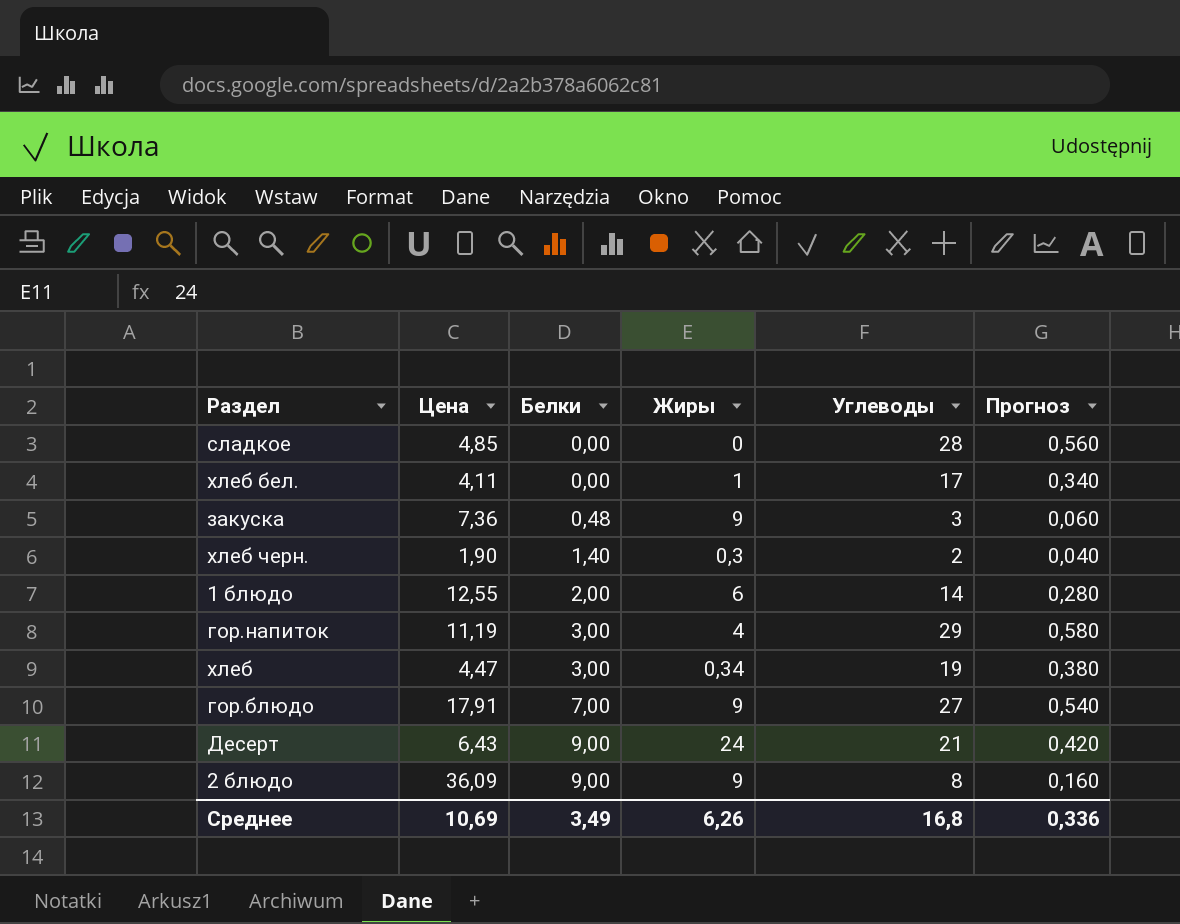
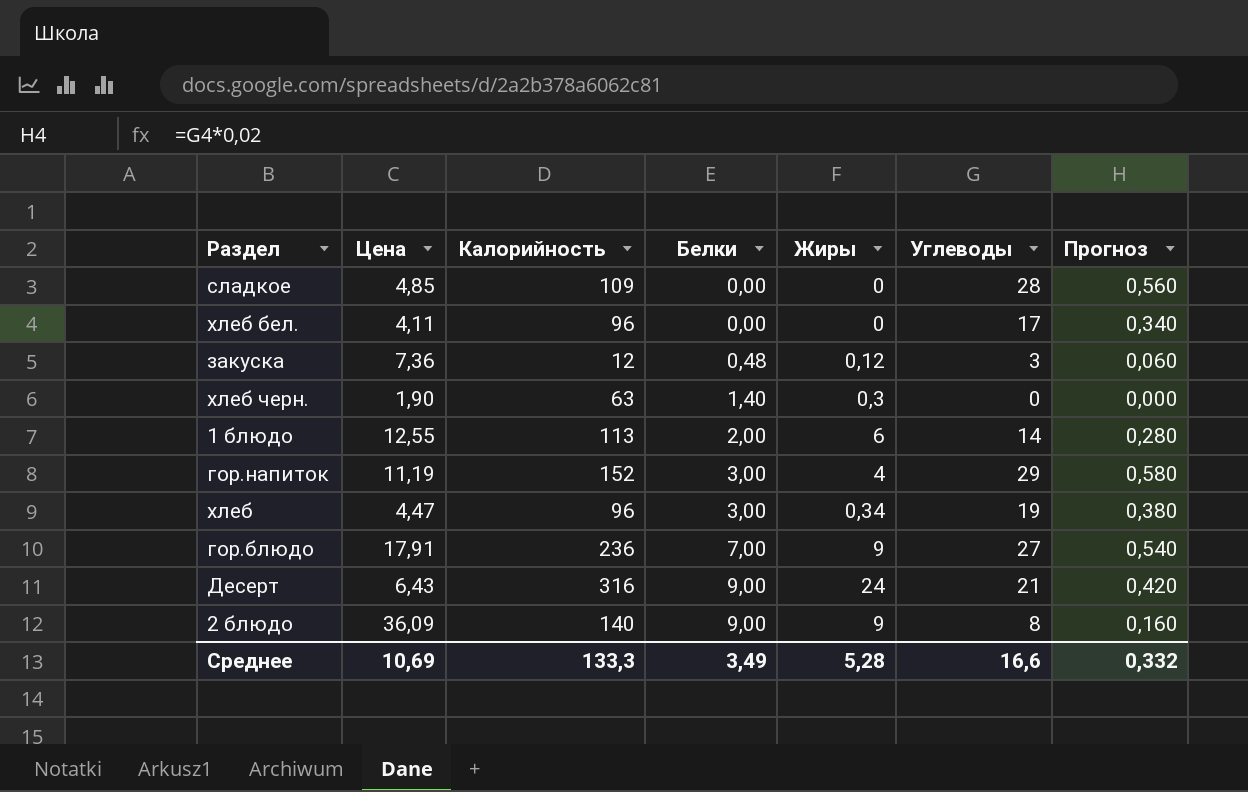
column Калорийность | position: none -> 3
хлеб бел. | Жиры: 1 -> 0
закуска | Жиры: 9 -> 0,12
хлеб черн. | Углеводы: 2 -> 0
хлеб черн. | Прогноз: 0,040 -> 0,000
Среднее | Жиры: 6,26 -> 5,28
Среднее | Углеводы: 16,8 -> 16,6
Среднее | Прогноз: 0,336 -> 0,332

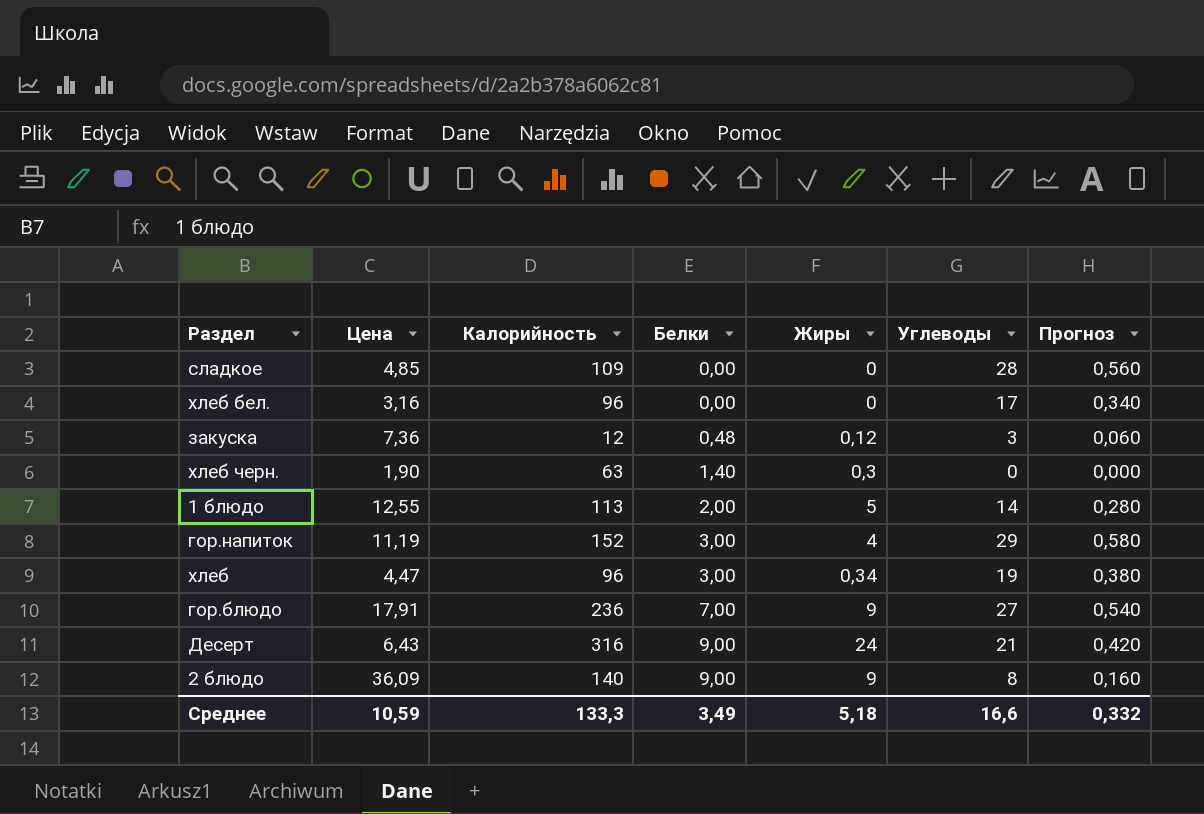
хлеб бел. | Цена: 4,11 -> 3,16
1 блюдо | Жиры: 6 -> 5
Среднее | Цена: 10,69 -> 10,59
Среднее | Жиры: 5,28 -> 5,18

